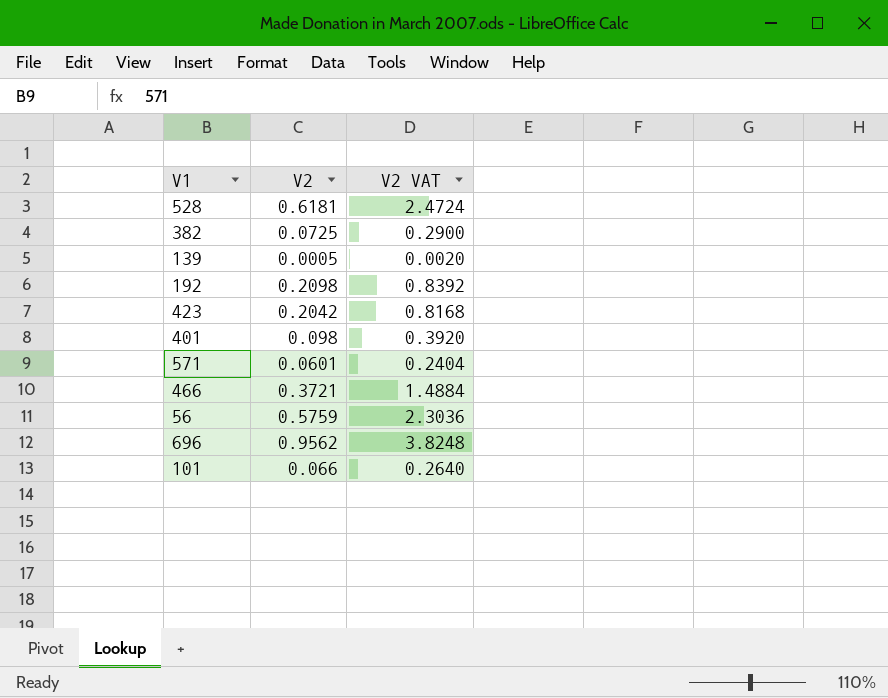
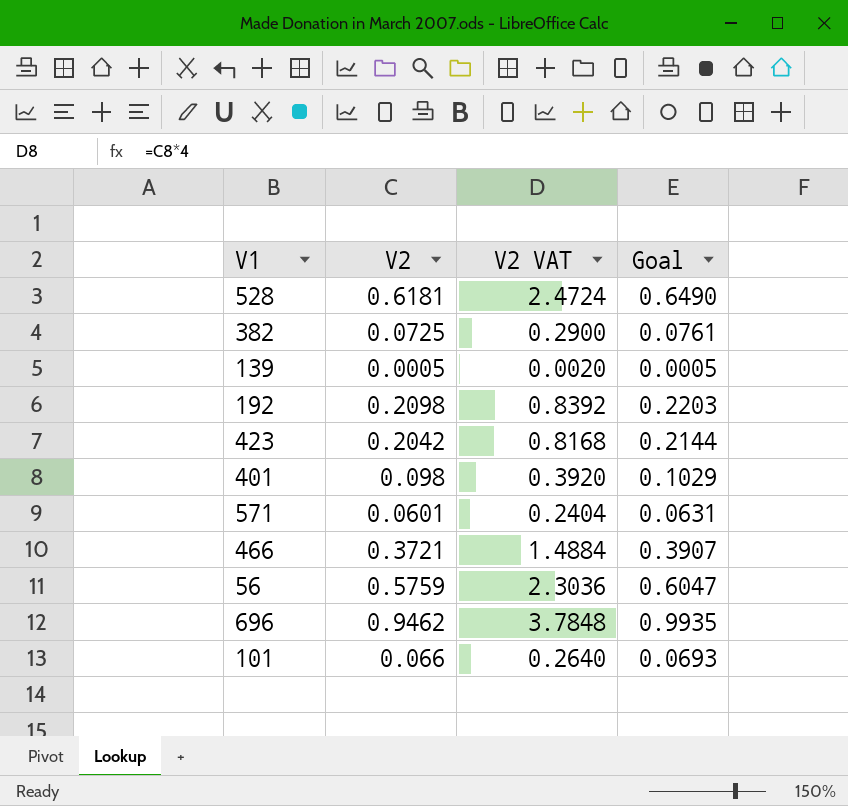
column Goal | formula: none -> [V2] * 1.05
696 | V2: 0.9562 -> 0.9462
696 | V2 VAT: 3.8248 -> 3.7848

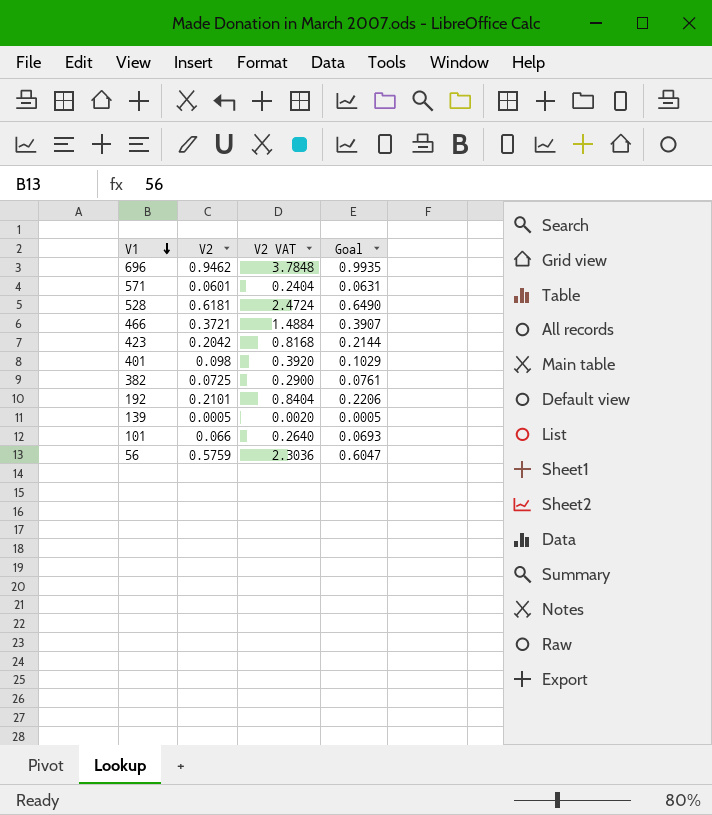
row order: none -> V1 descending
192 | V2: 0.2098 -> 0.2101
192 | V2 VAT: 0.8392 -> 0.8404
192 | Goal: 0.2203 -> 0.2206

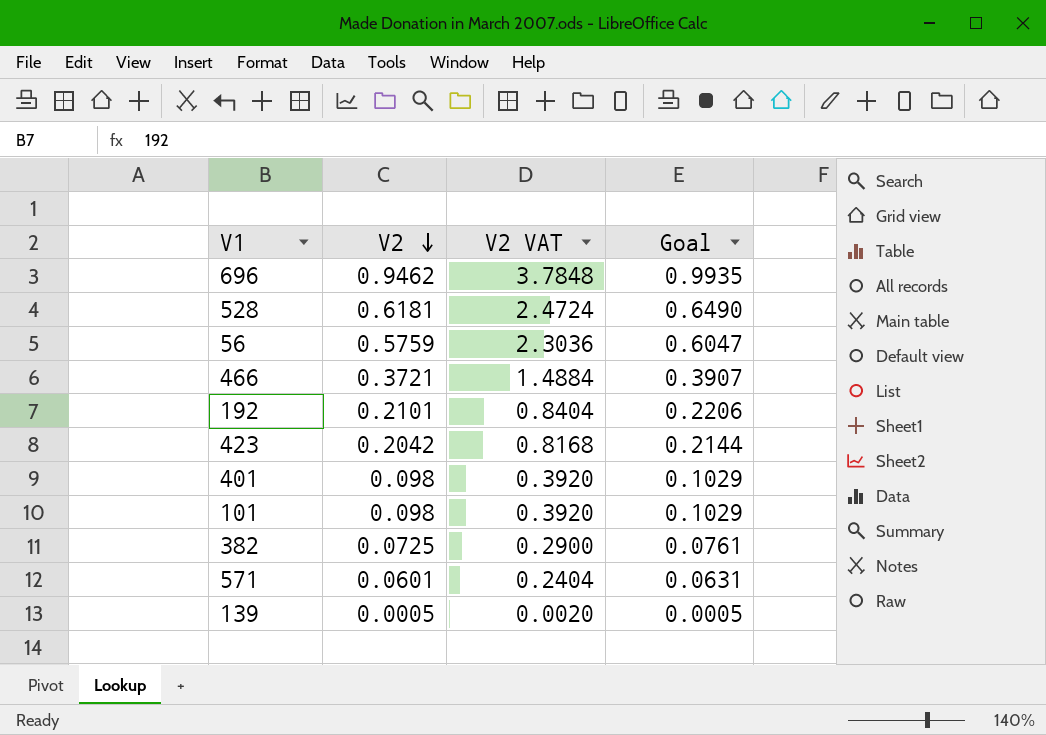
row order: V1 descending -> V2 descending
101 | V2: 0.066 -> 0.098
101 | V2 VAT: 0.2640 -> 0.3920
101 | Goal: 0.0693 -> 0.1029

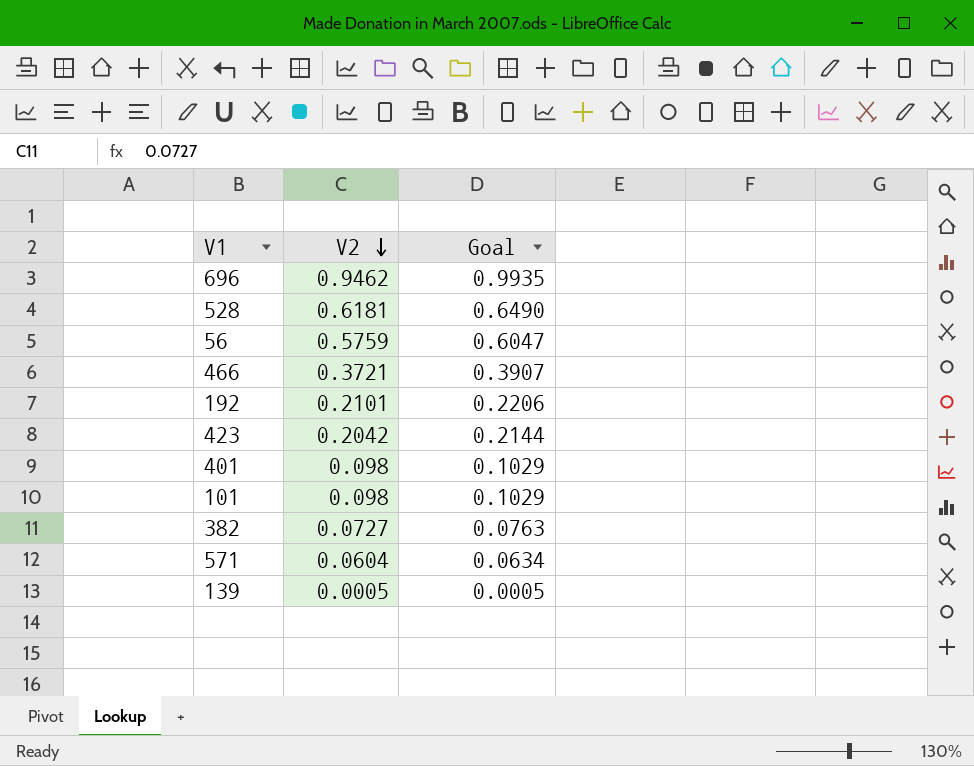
column V2 VAT | formula: [V2] * 4 -> none
382 | V2: 0.0725 -> 0.0727
382 | Goal: 0.0761 -> 0.0763
571 | V2: 0.0601 -> 0.0604
571 | Goal: 0.0631 -> 0.0634

